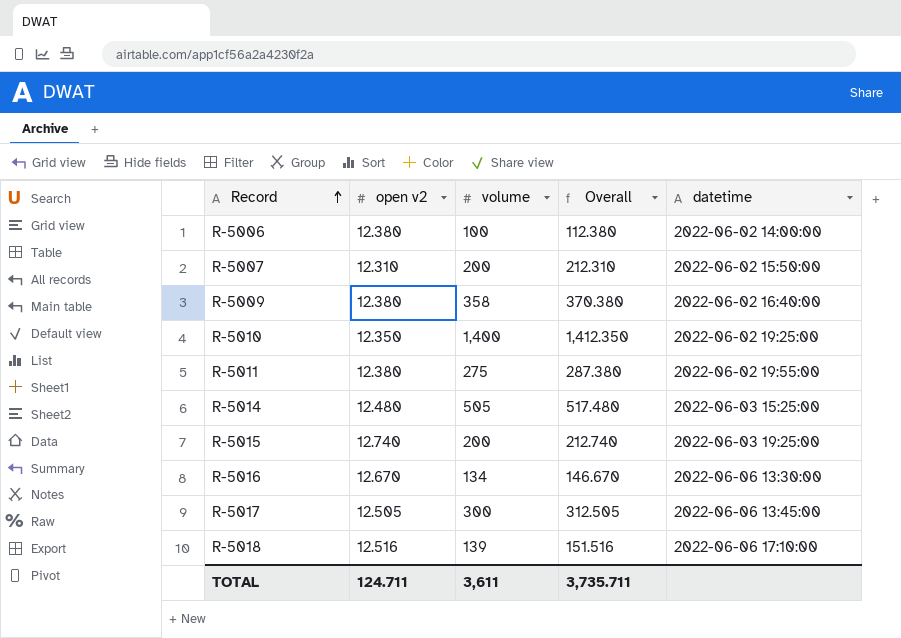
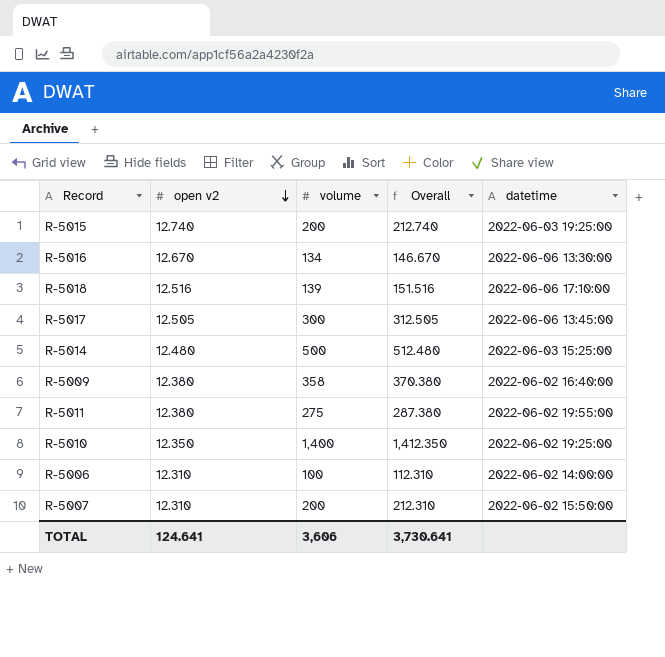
row order: Record ascending -> open v2 descending
R-5014 | volume: 505 -> 500
R-5014 | Overall: 517.480 -> 512.480
R-5006 | open v2: 12.380 -> 12.310
R-5006 | Overall: 112.380 -> 112.310
TOTAL | open v2: 124.711 -> 124.641
TOTAL | volume: 3,611 -> 3,606
TOTAL | Overall: 3,735.711 -> 3,730.641

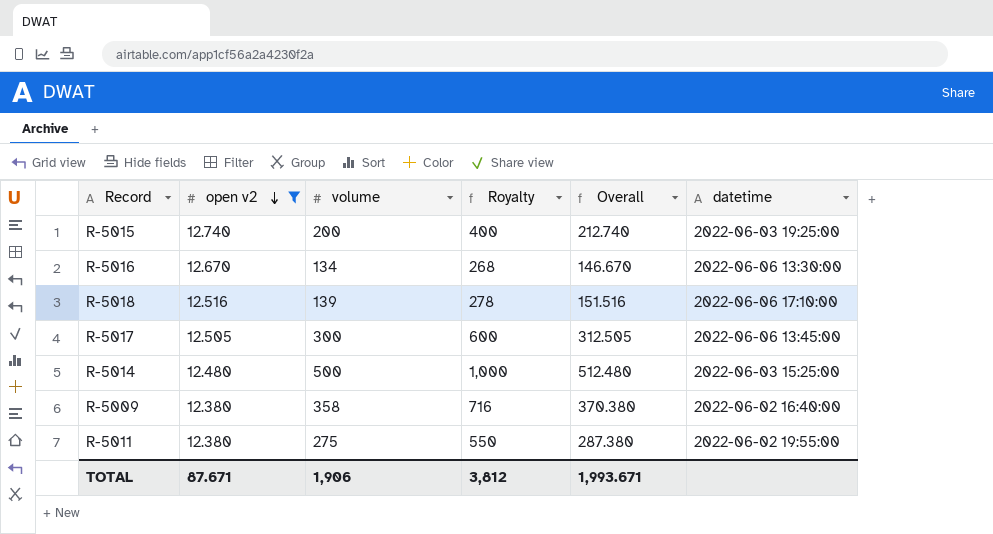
filter: none -> open v2 >= 12.380
column Royalty | formula: none -> [volume] * 2
TOTAL | open v2: 124.641 -> 87.671
TOTAL | volume: 3,606 -> 1,906
TOTAL | Overall: 3,730.641 -> 1,993.671

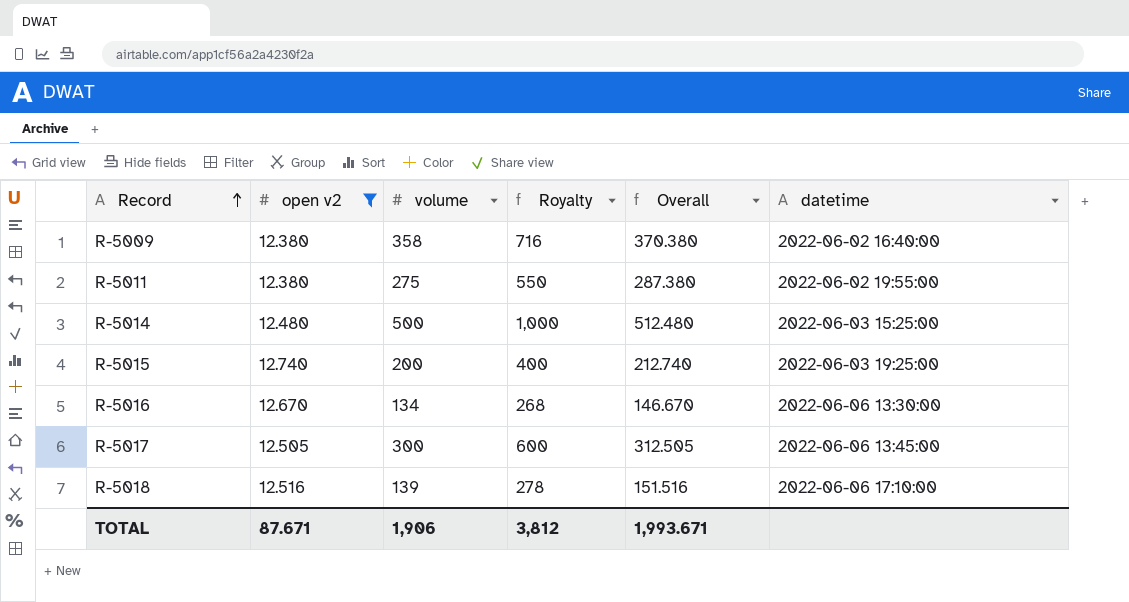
row order: open v2 descending -> Record ascending

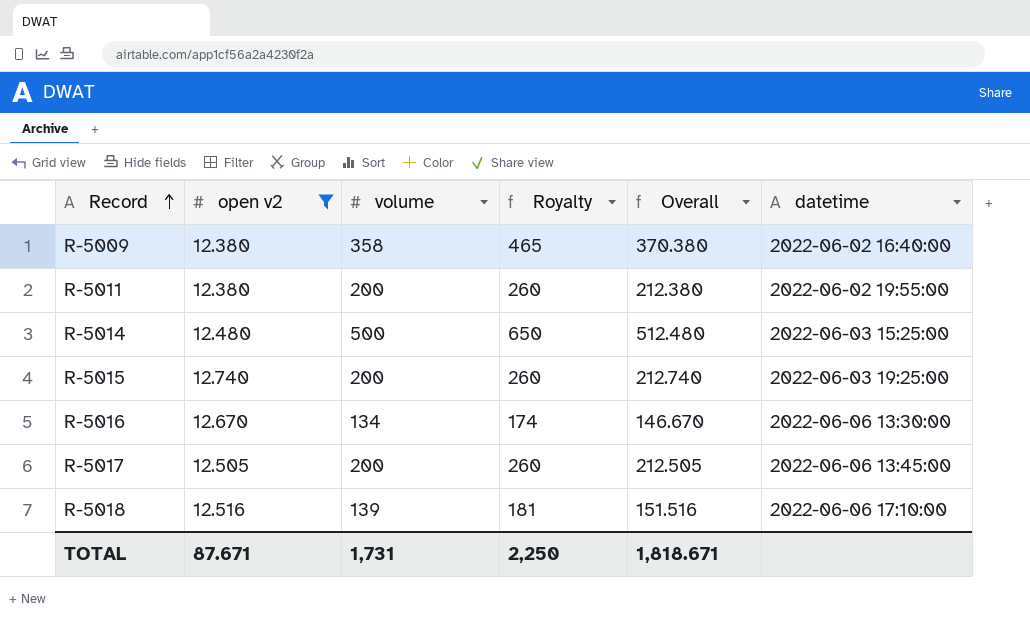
column Royalty | formula: [volume] * 2 -> [volume] * 1.3
R-5011 | volume: 275 -> 200
R-5011 | Overall: 287.380 -> 212.380
R-5017 | volume: 300 -> 200
R-5017 | Overall: 312.505 -> 212.505
TOTAL | volume: 1,906 -> 1,731
TOTAL | Royalty: 3,812 -> 2,250
TOTAL | Overall: 1,993.671 -> 1,818.671

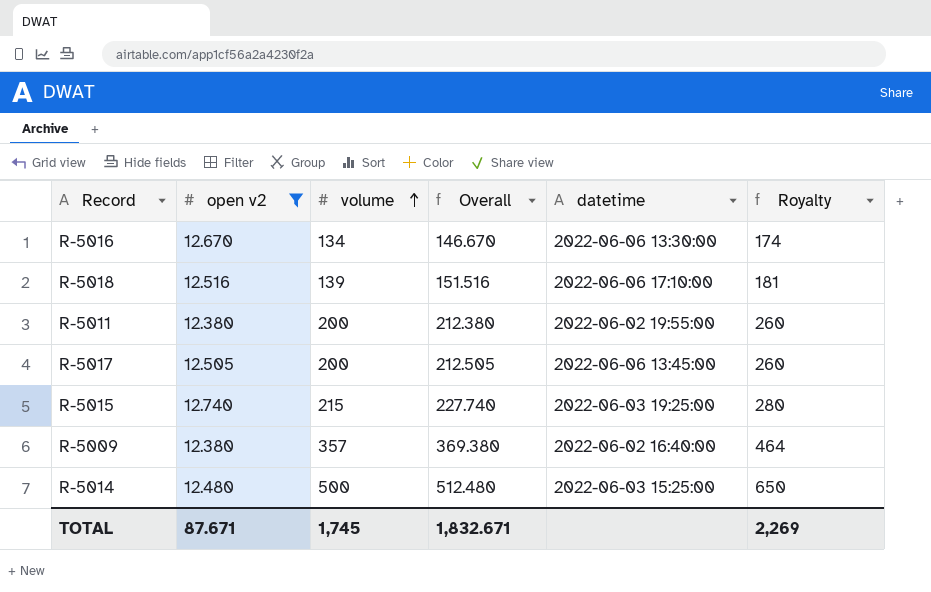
row order: Record ascending -> volume ascending
column Royalty | position: 4 -> 6
R-5015 | volume: 200 -> 215
R-5015 | Overall: 212.740 -> 227.740
R-5015 | Royalty: 260 -> 280
R-5009 | volume: 358 -> 357
R-5009 | Overall: 370.380 -> 369.380
R-5009 | Royalty: 465 -> 464
TOTAL | volume: 1,731 -> 1,745
TOTAL | Overall: 1,818.671 -> 1,832.671
TOTAL | Royalty: 2,250 -> 2,269

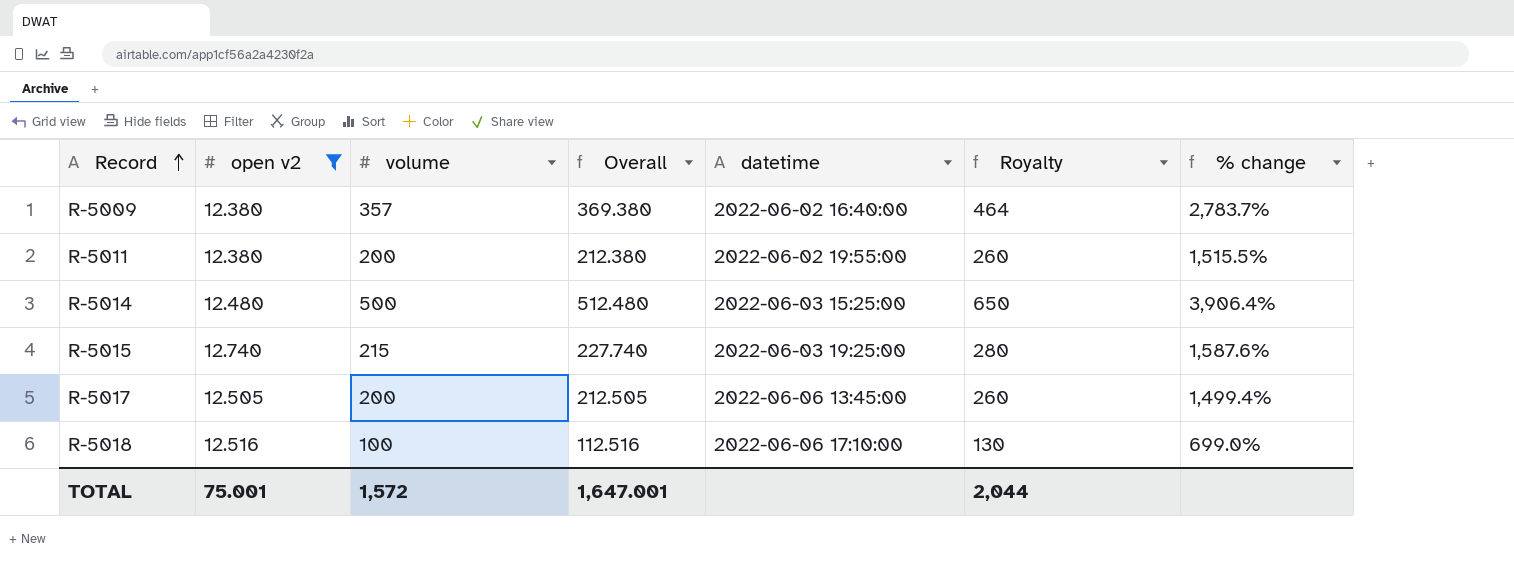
row order: volume ascending -> Record ascending
column % change | formula: none -> ([volume] - [open v2]) / [open v2]
row R-5016: 12.670 | 134 | 146.670 | 2022-06-06 13:30:00 | 174 -> none
R-5018 | volume: 139 -> 100
R-5018 | Overall: 151.516 -> 112.516
R-5018 | Royalty: 181 -> 130
TOTAL | open v2: 87.671 -> 75.001
TOTAL | volume: 1,745 -> 1,572
TOTAL | Overall: 1,832.671 -> 1,647.001
TOTAL | Royalty: 2,269 -> 2,044

